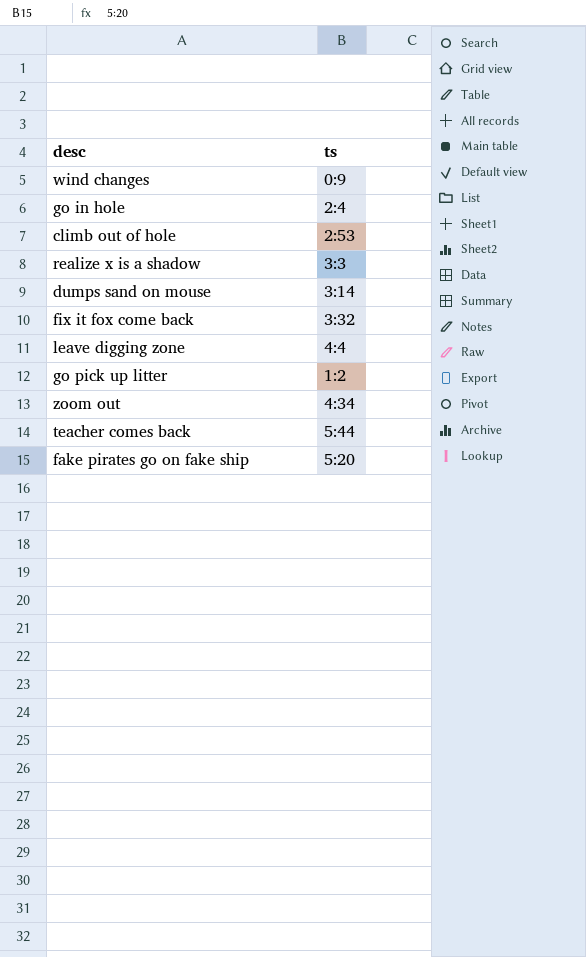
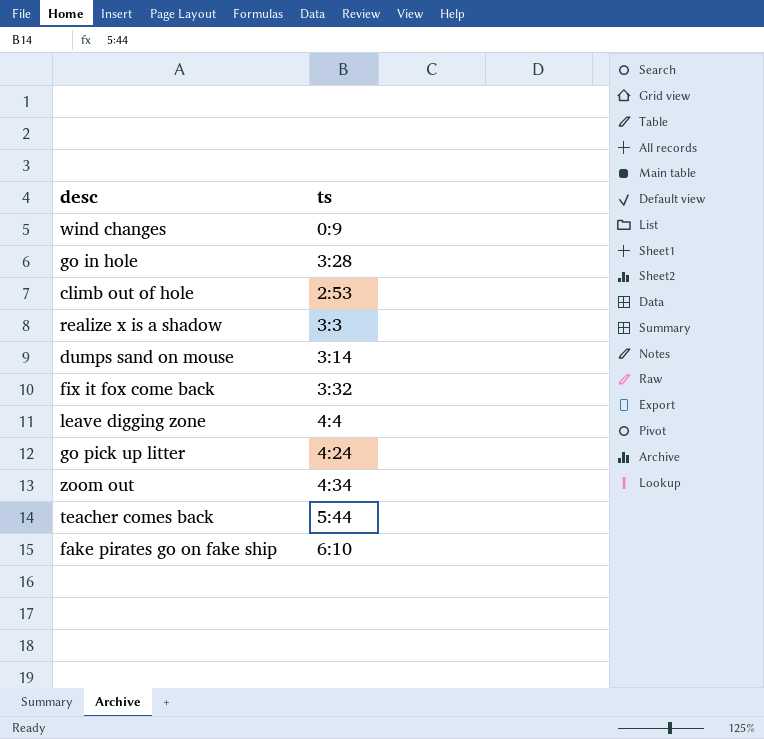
go in hole | ts: 2:4 -> 3:28
go pick up litter | ts: 1:2 -> 4:24
fake pirates go on fake ship | ts: 5:20 -> 6:10

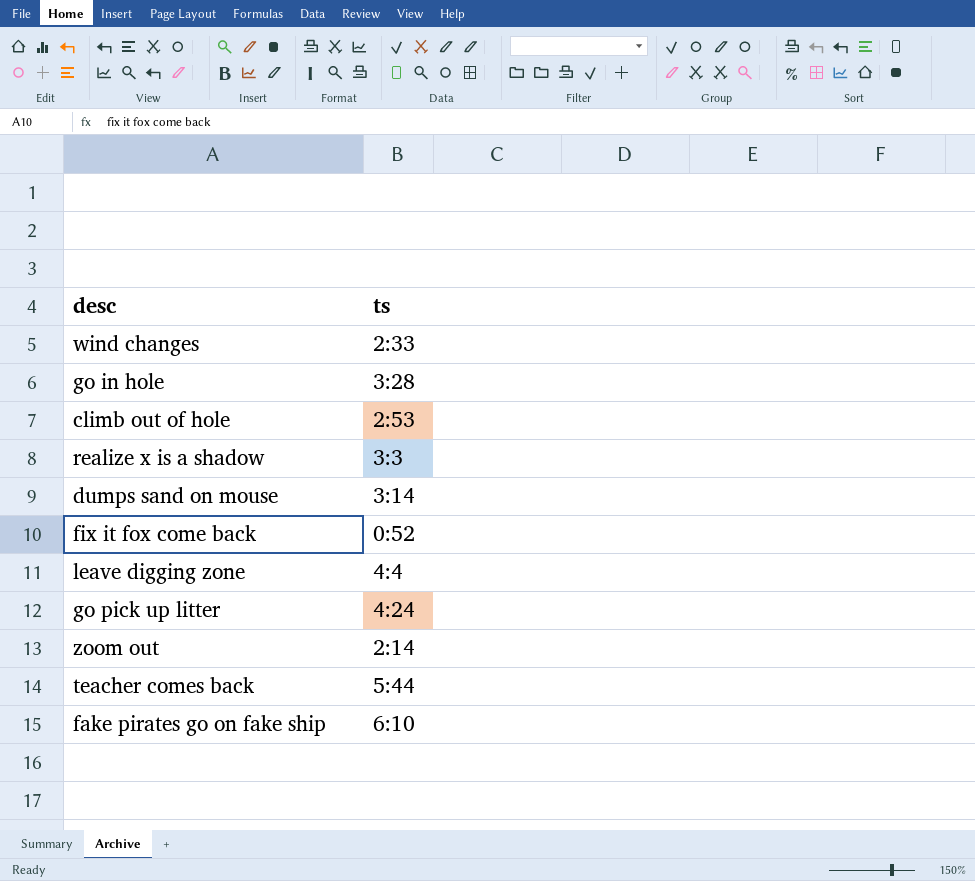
wind changes | ts: 0:9 -> 2:33
fix it fox come back | ts: 3:32 -> 0:52
zoom out | ts: 4:34 -> 2:14

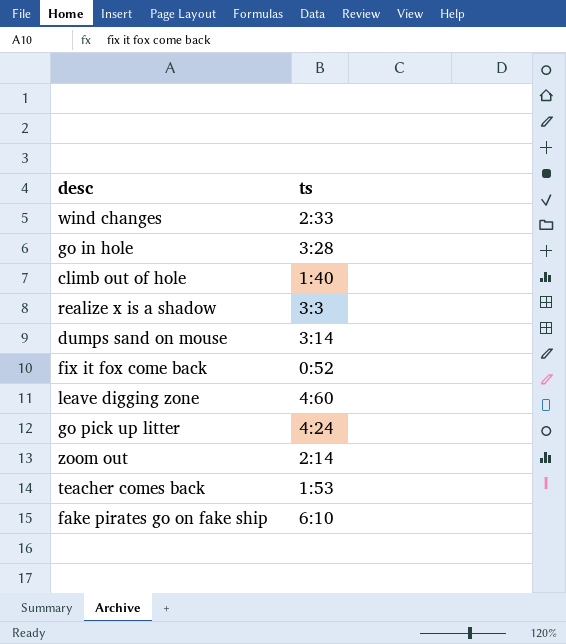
climb out of hole | ts: 2:53 -> 1:40
leave digging zone | ts: 4:4 -> 4:60
teacher comes back | ts: 5:44 -> 1:53

